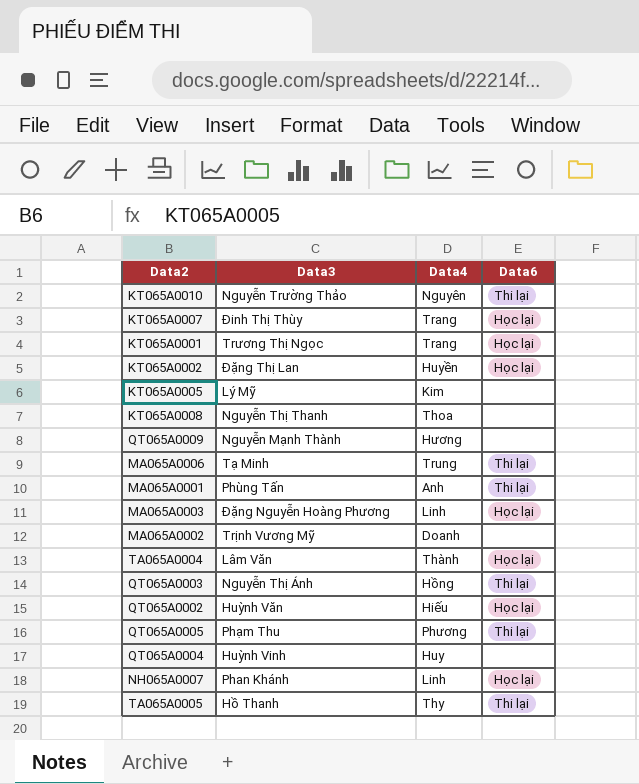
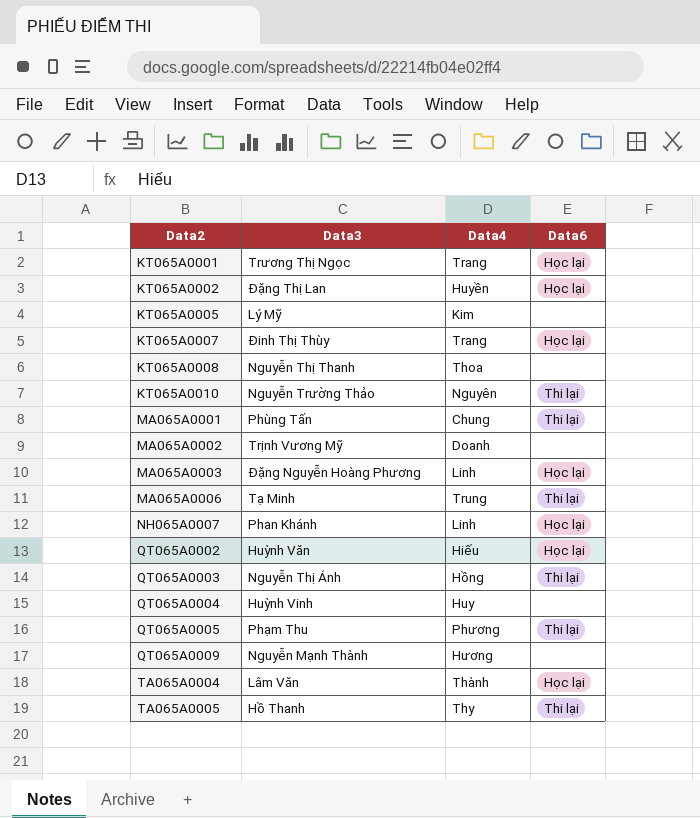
row order: none -> Data2 ascending
MA065A0001 | Data4: Anh -> Chung

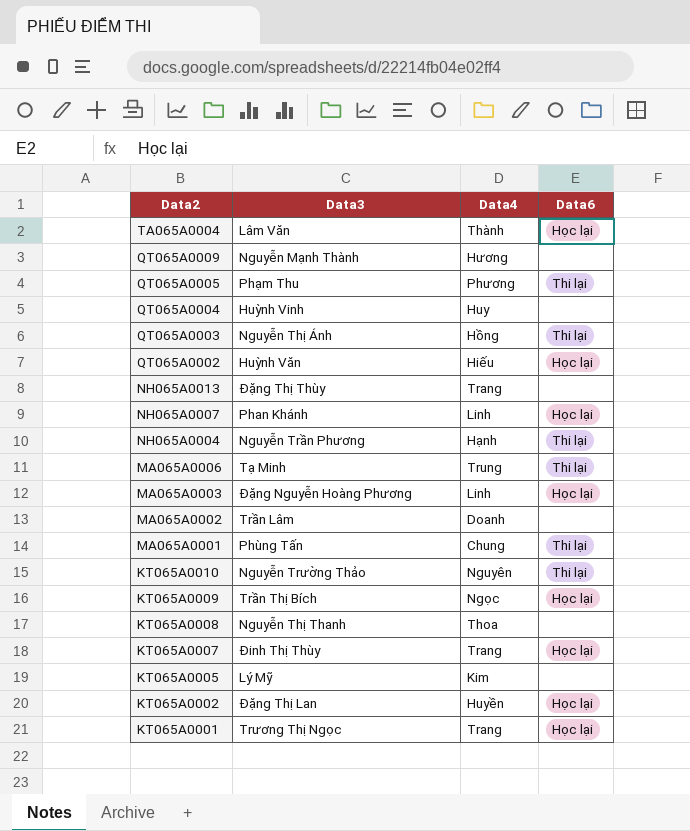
row order: Data2 ascending -> Data2 descending
row TA065A0005: Hồ Thanh | Thy | Thi lại -> none
row NH065A0013: none -> Đặng Thị Thùy | Trang | none
row NH065A0004: none -> Nguyễn Trần Phương | Hạnh | Thi lại
MA065A0002 | Data3: Trịnh Vương Mỹ -> Trần Lâm
row KT065A0009: none -> Trần Thị Bích | Ngọc | Học lại

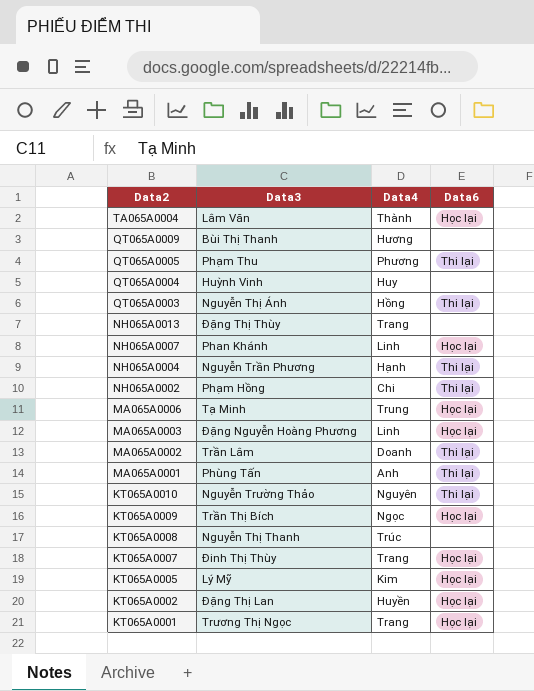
row QT065A0002: Huỳnh Văn | Hiếu | Học lại -> none
QT065A0009 | Data3: Nguyễn Mạnh Thành -> Bùi Thị Thanh
row NH065A0002: none -> Phạm Hồng | Chi | Thi lại
MA065A0006 | Data6: Thi lại -> Học lại
MA065A0002 | Data6: none -> Thi lại
MA065A0001 | Data4: Chung -> Anh
KT065A0008 | Data4: Thoa -> Trúc
KT065A0005 | Data6: none -> Học lại

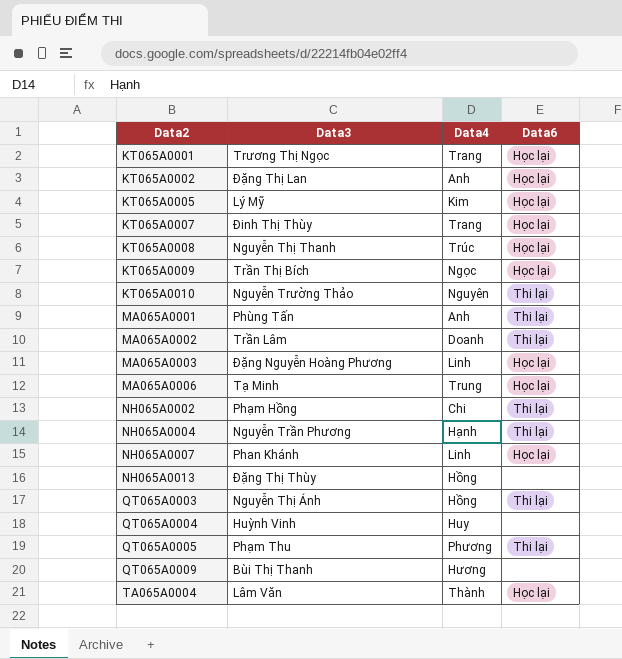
row order: Data2 descending -> Data2 ascending
KT065A0002 | Data4: Huyền -> Anh
KT065A0008 | Data6: none -> Học lại
NH065A0013 | Data4: Trang -> Hồng

